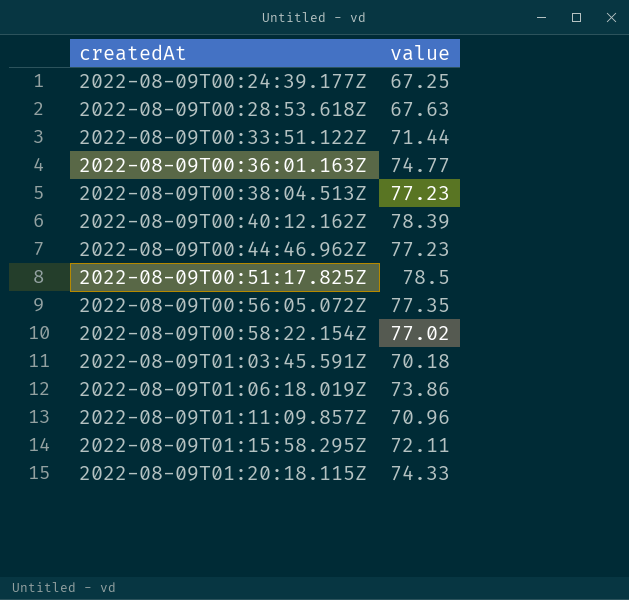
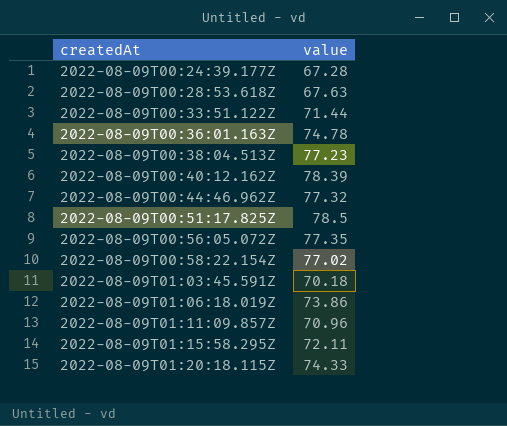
2022-08-09T00:24:39.177Z | value: 67.25 -> 67.28
2022-08-09T00:36:01.163Z | value: 74.77 -> 74.78
2022-08-09T00:44:46.962Z | value: 77.23 -> 77.32

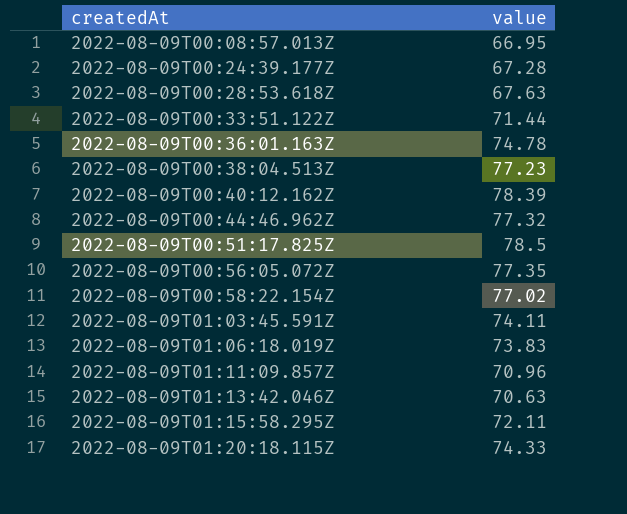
row 2022-08-09T00:08:57.013Z: none -> 66.95
2022-08-09T01:03:45.591Z | value: 70.18 -> 74.11
2022-08-09T01:06:18.019Z | value: 73.86 -> 73.83
row 2022-08-09T01:13:42.046Z: none -> 70.63

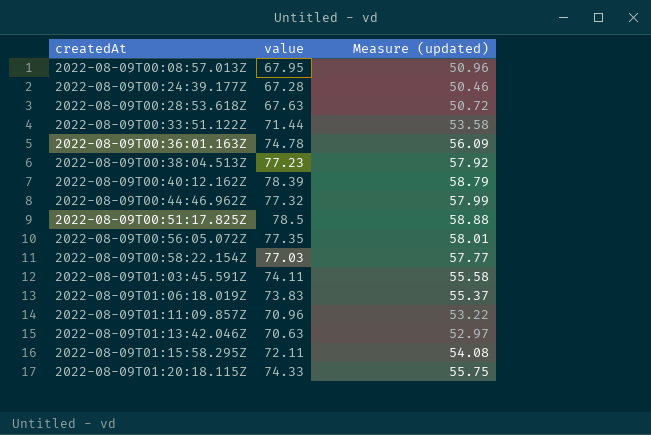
column Measure (updated) | formula: none -> [value] * 0.75
2022-08-09T00:08:57.013Z | value: 66.95 -> 67.95
2022-08-09T00:58:22.154Z | value: 77.02 -> 77.03

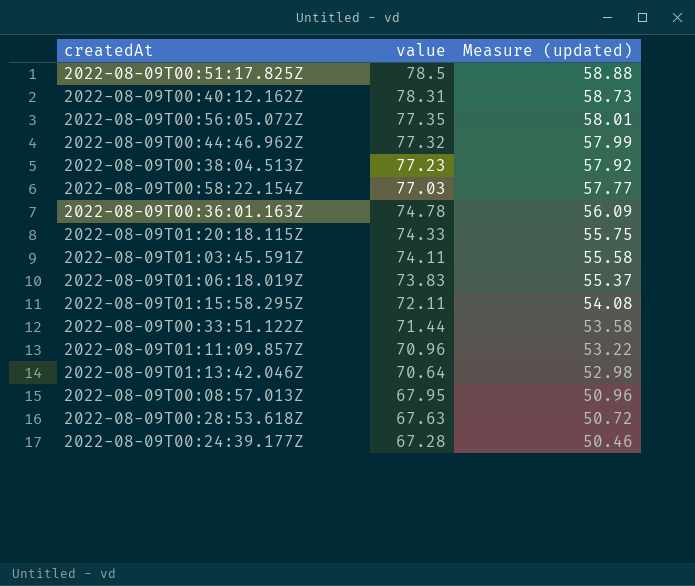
row order: createdAt ascending -> value descending
2022-08-09T00:40:12.162Z | value: 78.39 -> 78.31
2022-08-09T00:40:12.162Z | Measure (updated): 58.79 -> 58.73
2022-08-09T01:13:42.046Z | value: 70.63 -> 70.64
2022-08-09T01:13:42.046Z | Measure (updated): 52.97 -> 52.98

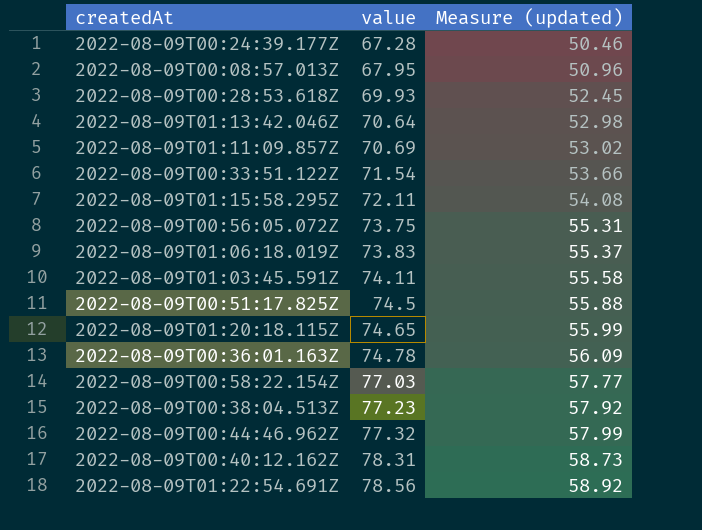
row order: value descending -> value ascending
2022-08-09T00:28:53.618Z | value: 67.63 -> 69.93
2022-08-09T00:28:53.618Z | Measure (updated): 50.72 -> 52.45
2022-08-09T01:11:09.857Z | value: 70.96 -> 70.69
2022-08-09T01:11:09.857Z | Measure (updated): 53.22 -> 53.02
2022-08-09T00:33:51.122Z | value: 71.44 -> 71.54
2022-08-09T00:33:51.122Z | Measure (updated): 53.58 -> 53.66
2022-08-09T00:56:05.072Z | value: 77.35 -> 73.75
2022-08-09T00:56:05.072Z | Measure (updated): 58.01 -> 55.31
2022-08-09T00:51:17.825Z | value: 78.5 -> 74.5
2022-08-09T00:51:17.825Z | Measure (updated): 58.88 -> 55.88
2022-08-09T01:20:18.115Z | value: 74.33 -> 74.65
2022-08-09T01:20:18.115Z | Measure (updated): 55.75 -> 55.99
row 2022-08-09T01:22:54.691Z: none -> 78.56 | 58.92

